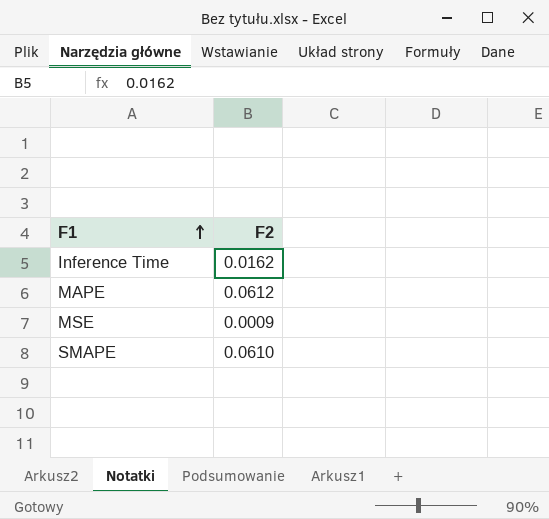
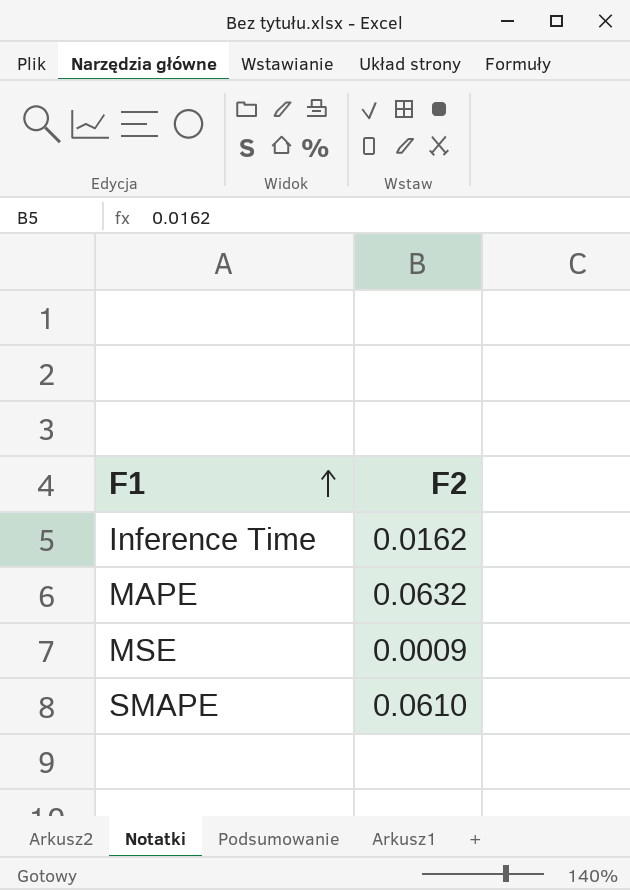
MAPE | F2: 0.0612 -> 0.0632

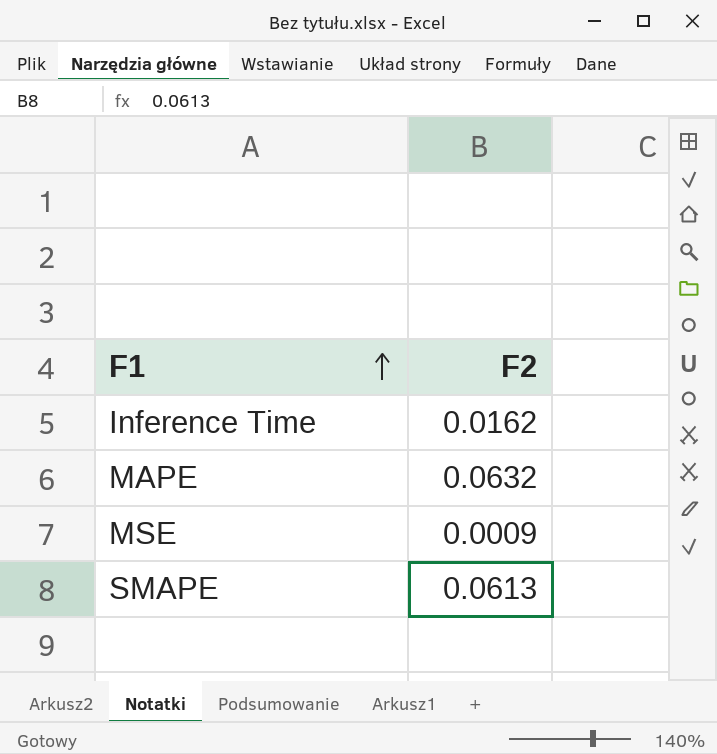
SMAPE | F2: 0.0610 -> 0.0613

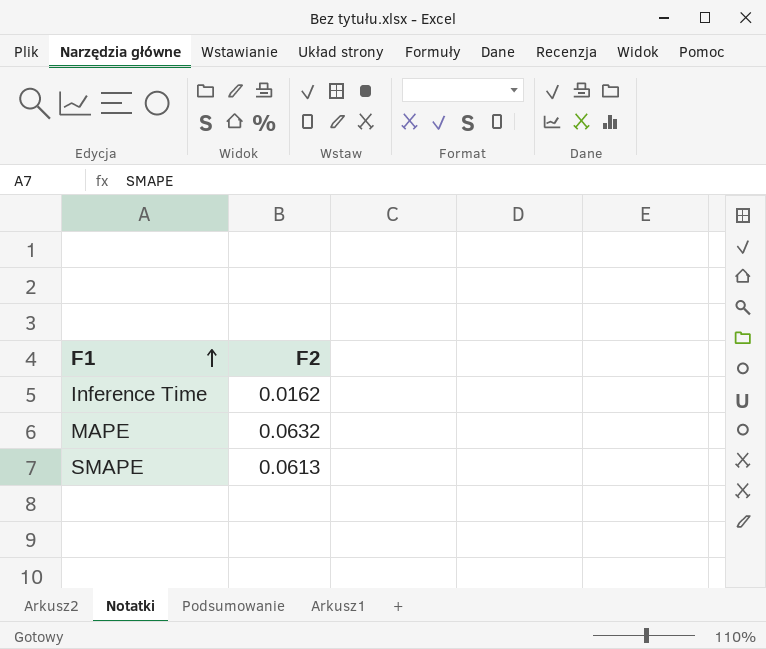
row MSE: 0.0009 -> none

